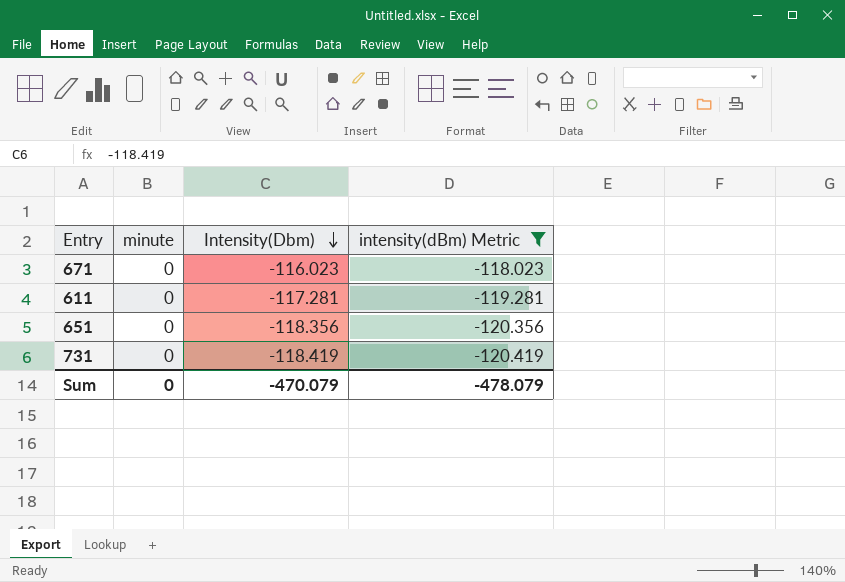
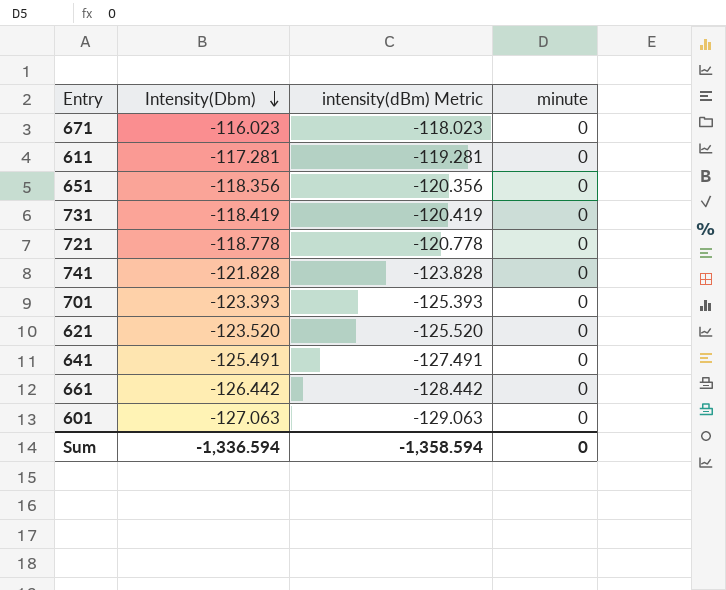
filter: intensity(dBm) Metric >= -120.419 -> none
column minute | position: 2 -> 4
Sum | Intensity(Dbm): -470.079 -> -1,336.594
Sum | intensity(dBm) Metric: -478.079 -> -1,358.594

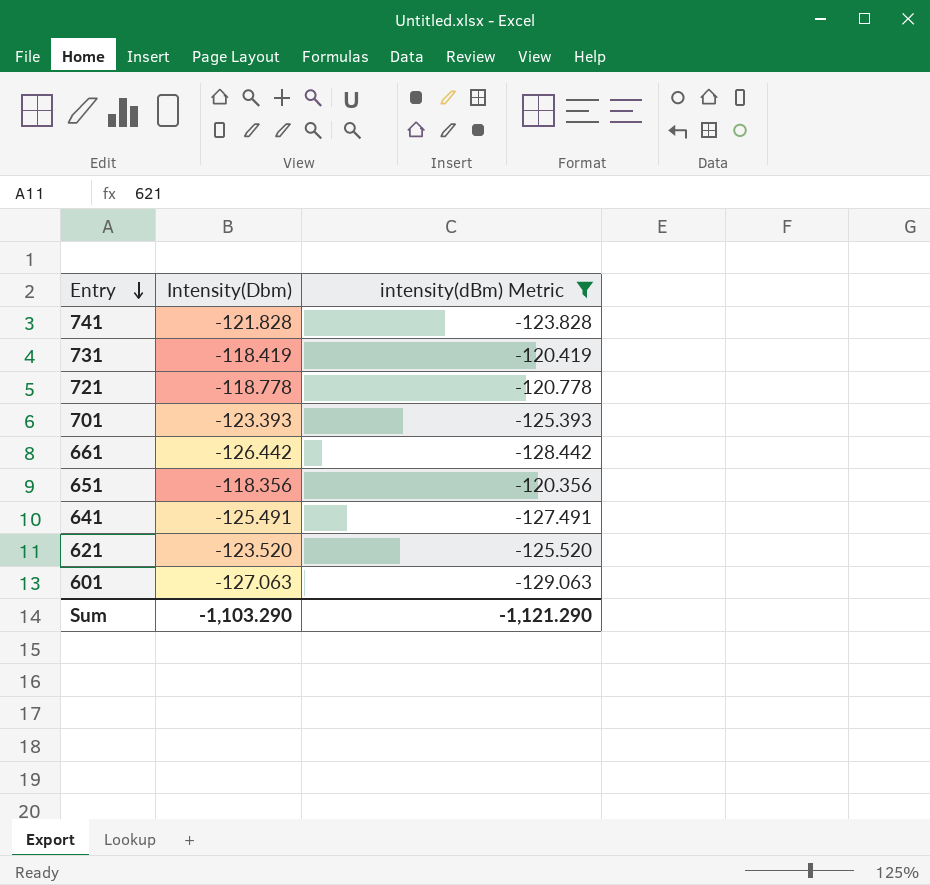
filter: none -> intensity(dBm) Metric <= -120.356
row order: Intensity(Dbm) descending -> Entry descending
column minute | position: 4 -> none
Sum | Intensity(Dbm): -1,336.594 -> -1,103.290
Sum | intensity(dBm) Metric: -1,358.594 -> -1,121.290

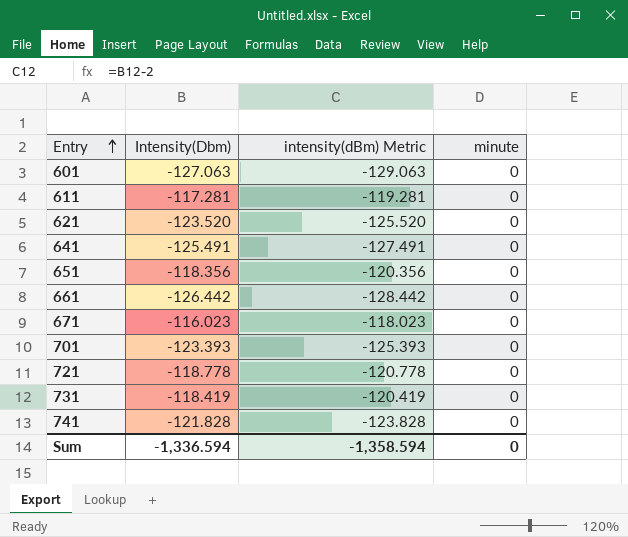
filter: intensity(dBm) Metric <= -120.356 -> none
row order: Entry descending -> Entry ascending
column minute | position: none -> 4
Sum | Intensity(Dbm): -1,103.290 -> -1,336.594
Sum | intensity(dBm) Metric: -1,121.290 -> -1,358.594

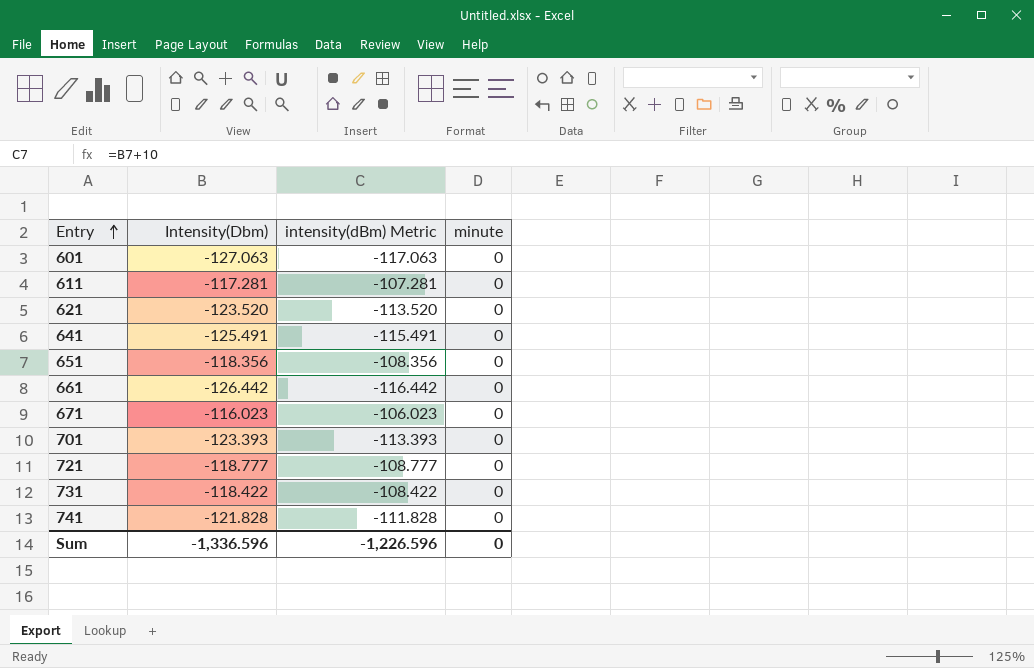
column intensity(dBm) Metric | formula: [Intensity(Dbm)] - 2 -> [Intensity(Dbm)] + 10
721 | Intensity(Dbm): -118.778 -> -118.777
731 | Intensity(Dbm): -118.419 -> -118.422
Sum | Intensity(Dbm): -1,336.594 -> -1,336.596
Sum | intensity(dBm) Metric: -1,358.594 -> -1,226.596

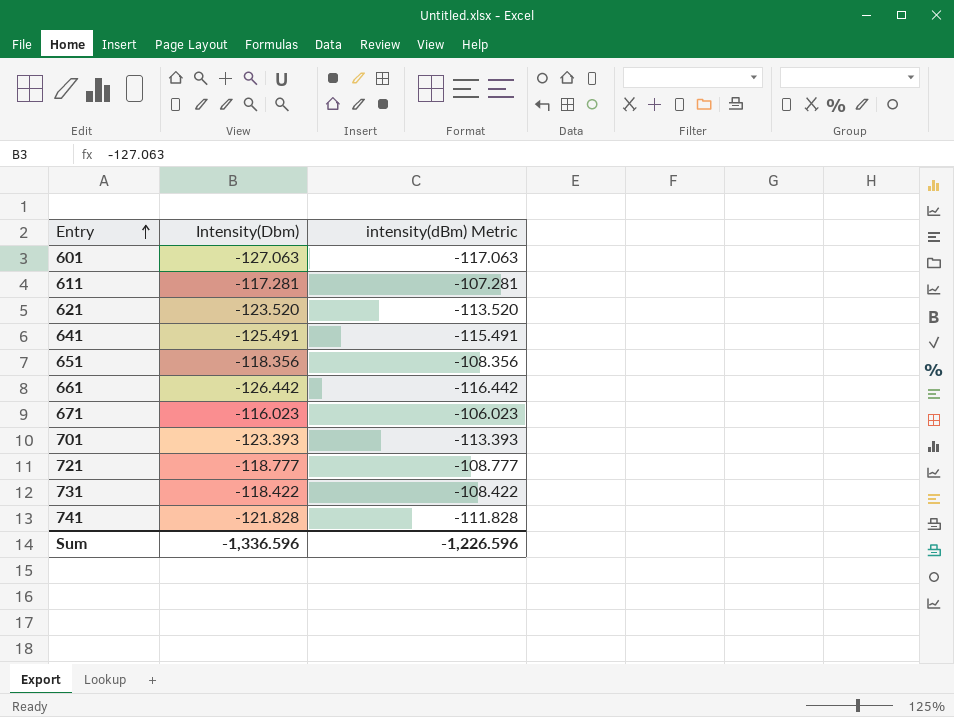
column minute | position: 4 -> none

